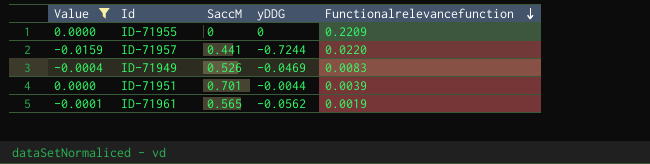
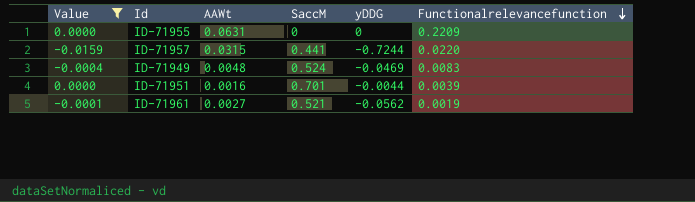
column AAWt | position: none -> 3
ID-71949 | SaccM: 0.526 -> 0.524
ID-71961 | SaccM: 0.565 -> 0.521

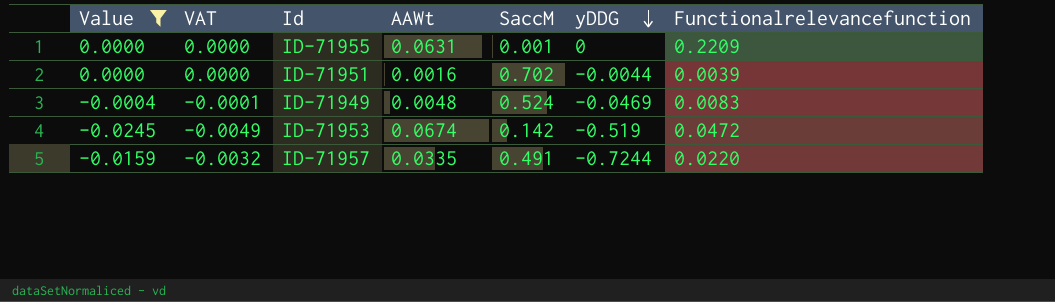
row order: Functionalrelevancefunction descending -> yDDG descending
column VAT | formula: none -> [Value] * 0.2
row ID-71961: -0.0001 | 0.0027 | 0.521 | -0.0562 | 0.0019 -> none
ID-71955 | SaccM: 0 -> 0.001
ID-71951 | SaccM: 0.701 -> 0.702
row ID-71953: none -> -0.0245 | -0.0049 | 0.0674 | 0.142 | -0.519 | 0.0472
ID-71957 | AAWt: 0.0315 -> 0.0335
ID-71957 | SaccM: 0.441 -> 0.491

